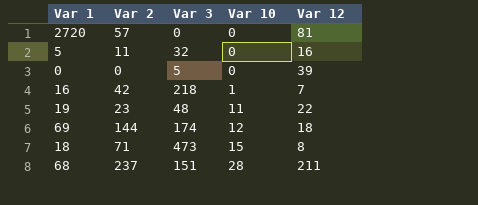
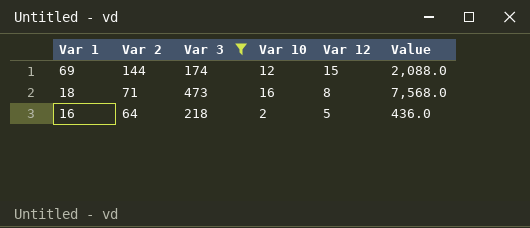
filter: none -> Var 3 >= 174
row order: Var 10 ascending -> Var 1 descending
column Value | formula: none -> [Var 3] * [Var 10]
69 | Var 12: 18 -> 15
18 | Var 10: 15 -> 16
16 | Var 2: 42 -> 64
16 | Var 10: 1 -> 2
16 | Var 12: 7 -> 5

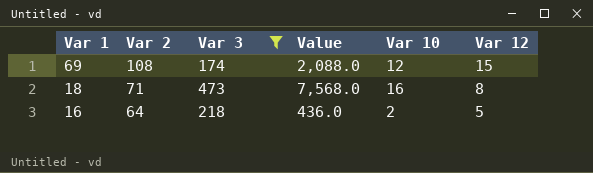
column Value | position: 6 -> 4
69 | Var 2: 144 -> 108

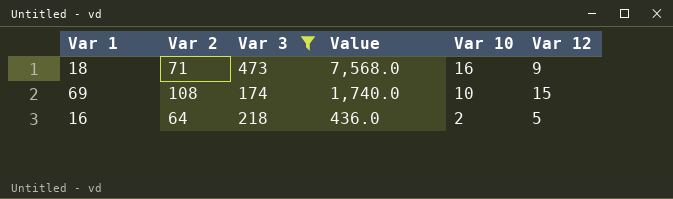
row order: Var 1 descending -> Value descending
18 | Var 12: 8 -> 9
69 | Value: 2,088.0 -> 1,740.0
69 | Var 10: 12 -> 10

